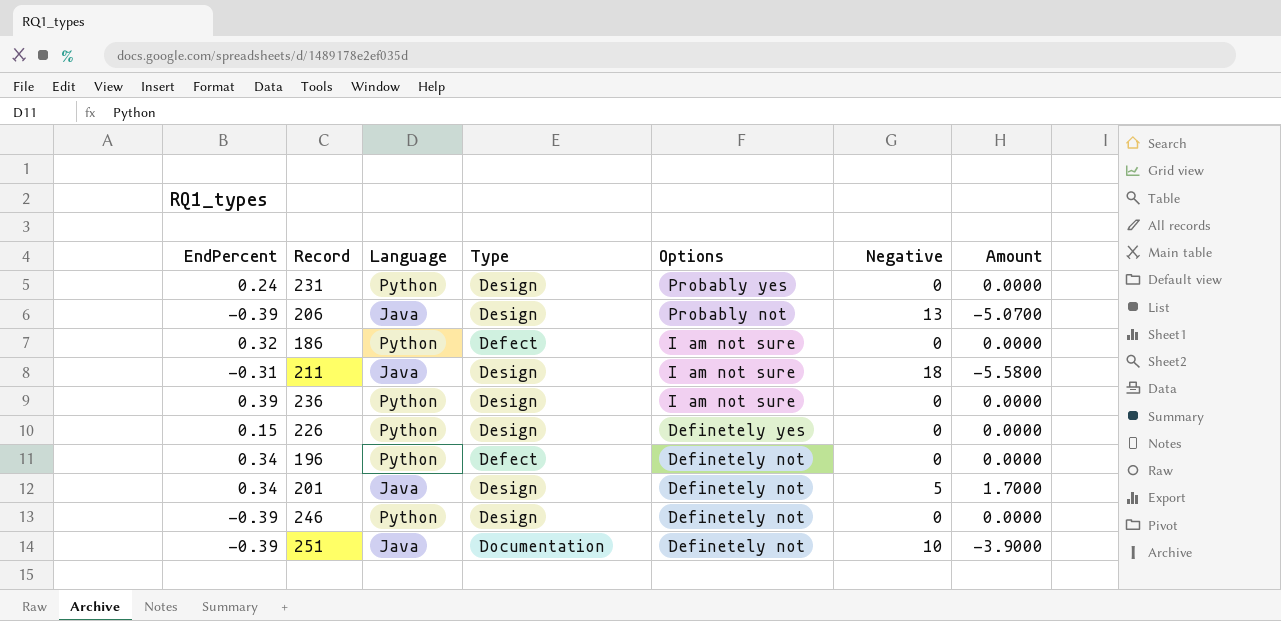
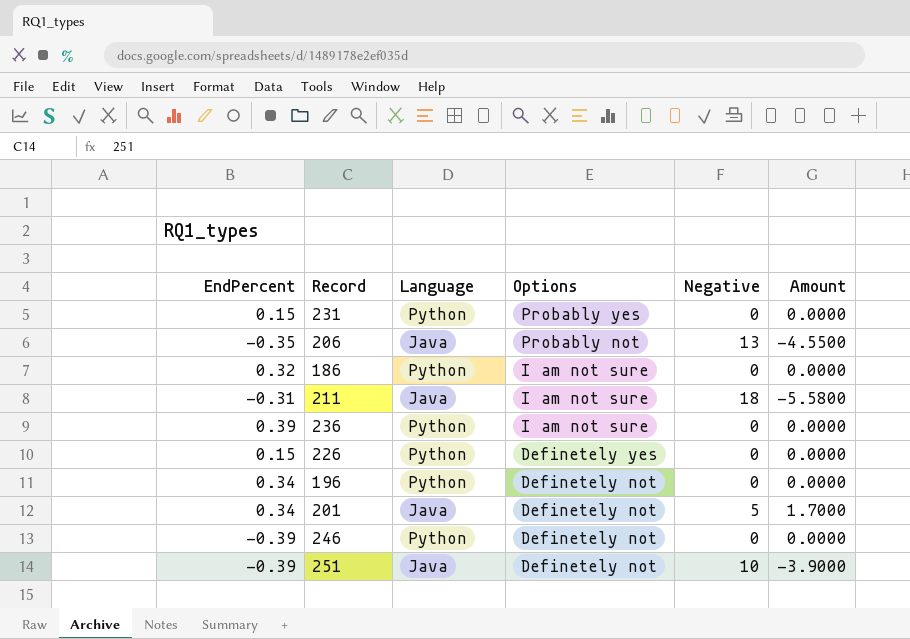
column Type | position: 4 -> none
231 | EndPercent: 0.24 -> 0.15
206 | EndPercent: -0.39 -> -0.35
206 | Amount: -5.0700 -> -4.5500

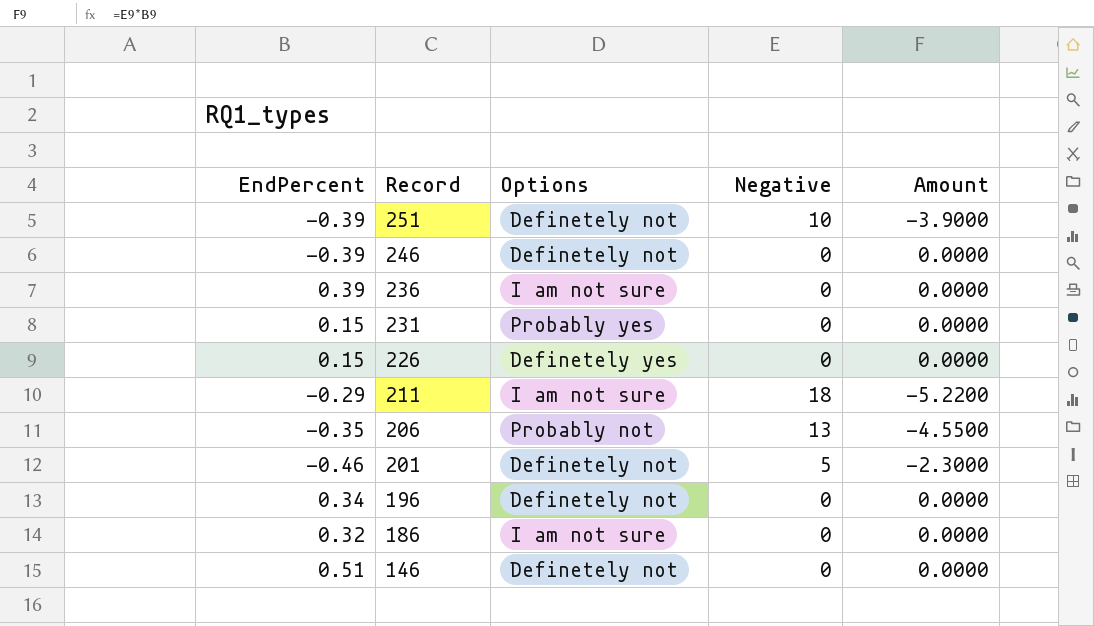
row order: Options descending -> Record descending
column Language | position: 3 -> none
211 | EndPercent: -0.31 -> -0.29
211 | Amount: -5.5800 -> -5.2200
201 | EndPercent: 0.34 -> -0.46
201 | Amount: 1.7000 -> -2.3000
row 146: none -> 0.51 | Definetely not | 0 | 0.0000

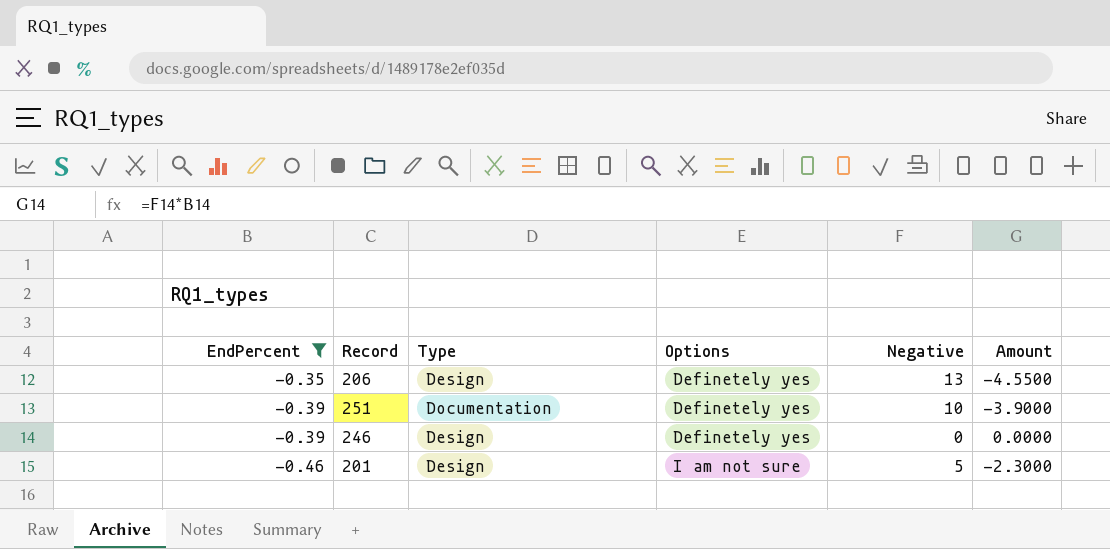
filter: none -> EndPercent <= -0.35
row order: Record descending -> EndPercent descending
column Type | position: none -> 3
206 | Options: Probably not -> Definetely yes
251 | Options: Definetely not -> Definetely yes
246 | Options: Definetely not -> Definetely yes
201 | Options: Definetely not -> I am not sure

